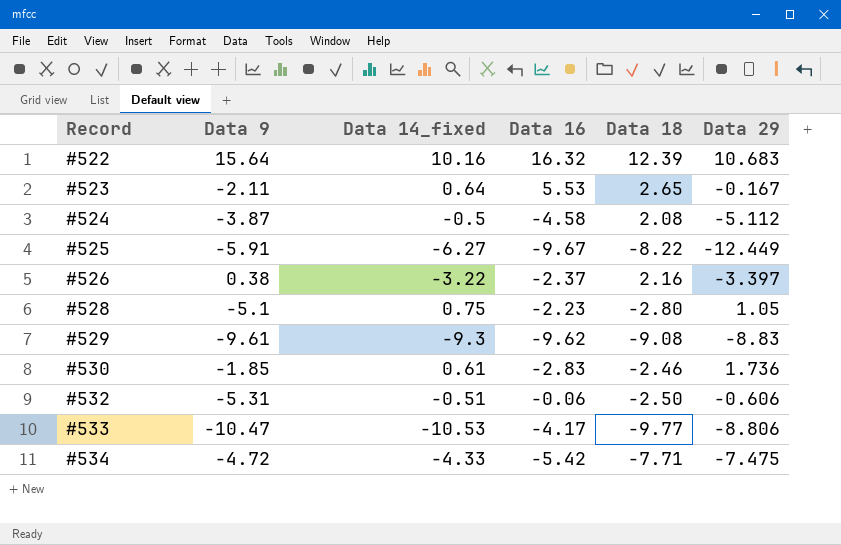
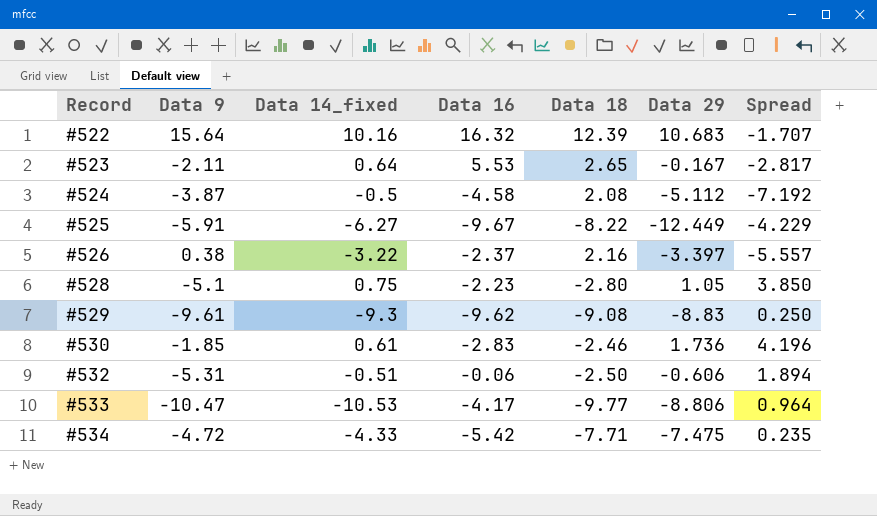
column Spread | formula: none -> [Data 29] - [Data 18]

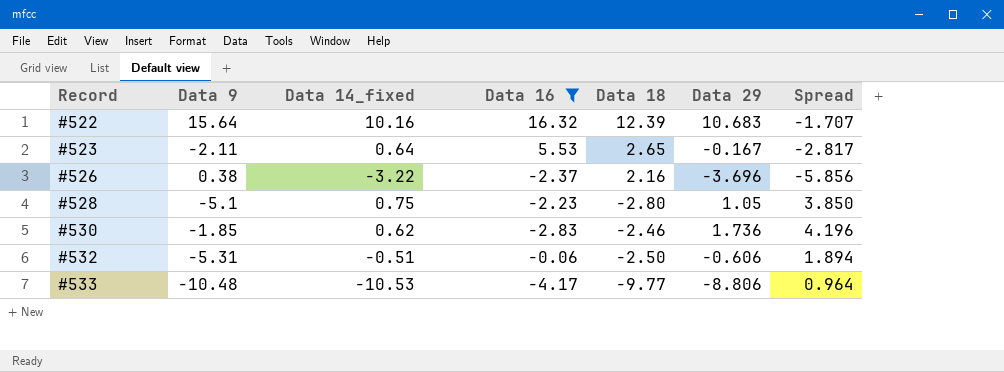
filter: none -> Data 16 >= -4.17
#526 | Data 29: -3.397 -> -3.696
#526 | Spread: -5.557 -> -5.856
#530 | Data 14_fixed: 0.61 -> 0.62
#533 | Data 9: -10.47 -> -10.48

